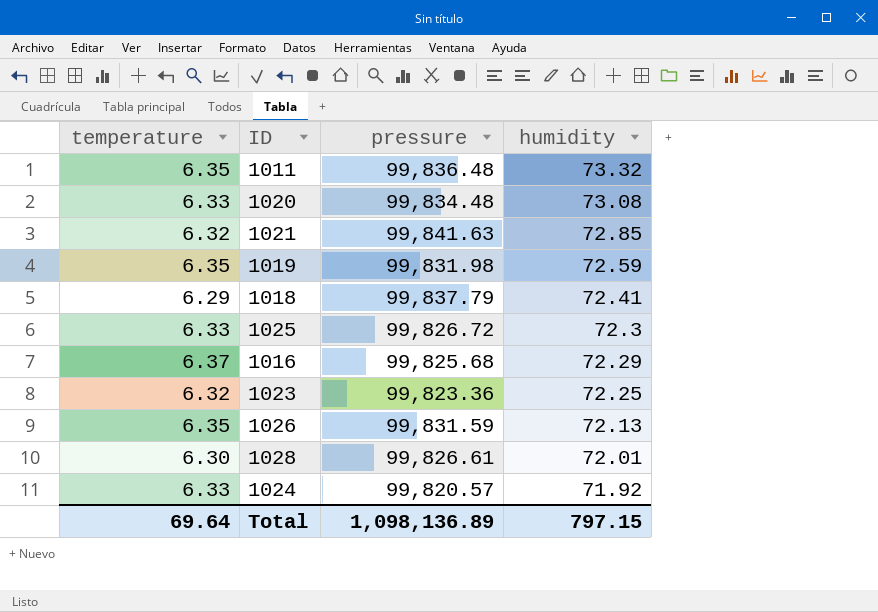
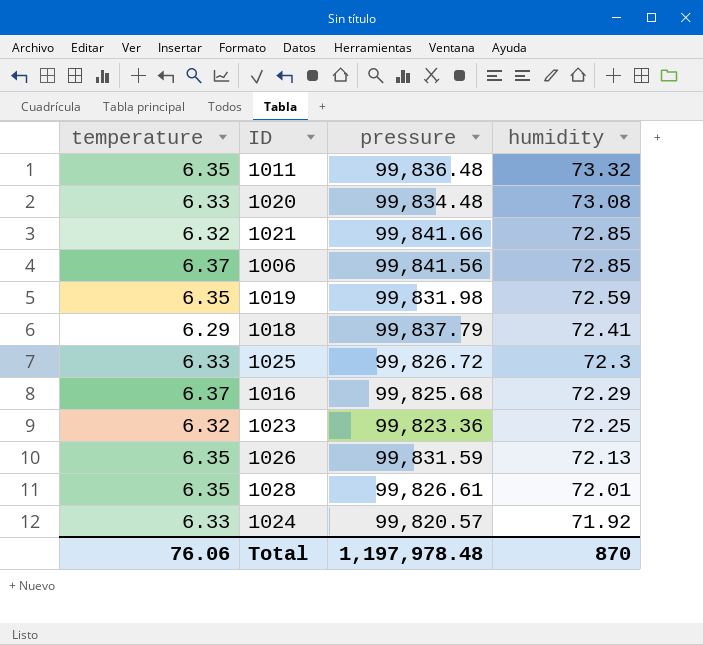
1021 | pressure: 99,841.63 -> 99,841.66
row 1006: none -> 6.37 | 99,841.56 | 72.85
1028 | temperature: 6.30 -> 6.35
Total | temperature: 69.64 -> 76.06
Total | pressure: 1,098,136.89 -> 1,197,978.48
Total | humidity: 797.15 -> 870

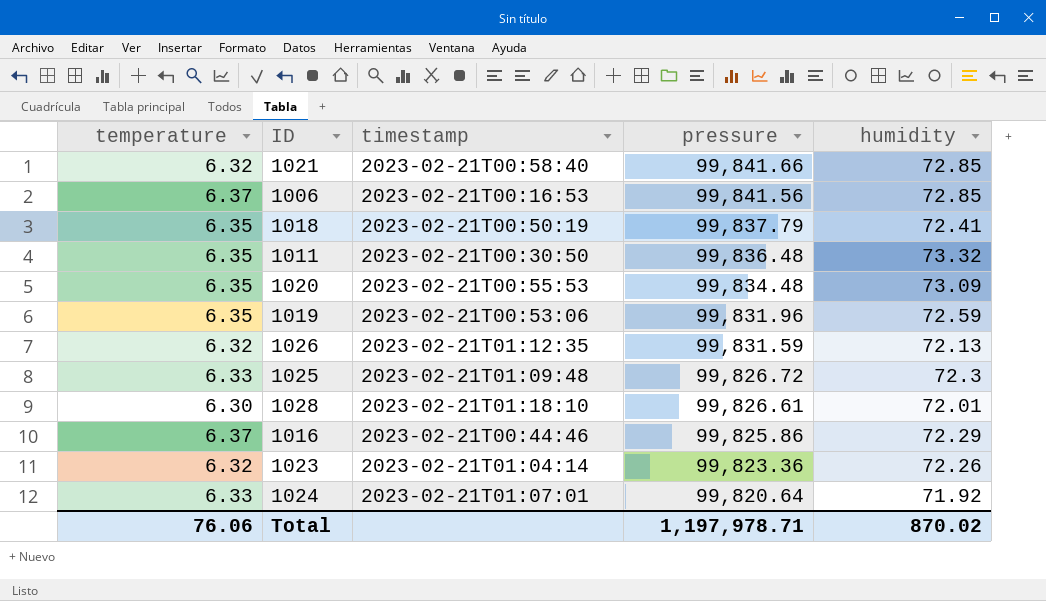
row order: humidity descending -> pressure descending
column timestamp | position: none -> 3
1018 | temperature: 6.29 -> 6.35
1020 | temperature: 6.33 -> 6.35
1020 | humidity: 73.08 -> 73.09
1019 | pressure: 99,831.98 -> 99,831.96
1026 | temperature: 6.35 -> 6.32
1028 | temperature: 6.35 -> 6.30
1016 | pressure: 99,825.68 -> 99,825.86
1023 | humidity: 72.25 -> 72.26
1024 | pressure: 99,820.57 -> 99,820.64
Total | pressure: 1,197,978.48 -> 1,197,978.71
Total | humidity: 870 -> 870.02

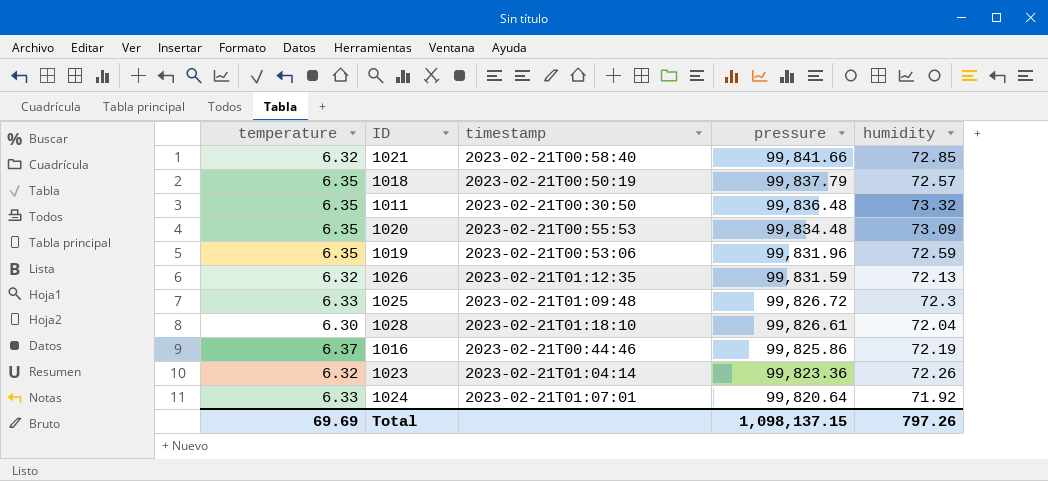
row 1006: 6.37 | 2023-02-21T00:16:53 | 99,841.56 | 72.85 -> none
1018 | humidity: 72.41 -> 72.57
1028 | humidity: 72.01 -> 72.04
1016 | humidity: 72.29 -> 72.19
Total | temperature: 76.06 -> 69.69
Total | pressure: 1,197,978.71 -> 1,098,137.15
Total | humidity: 870.02 -> 797.26

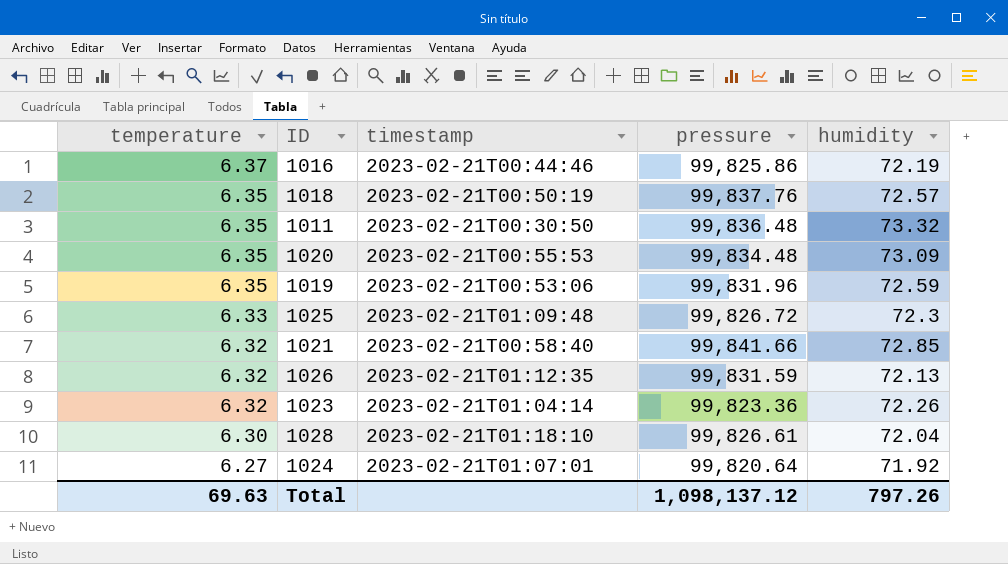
row order: pressure descending -> temperature descending
1018 | pressure: 99,837.79 -> 99,837.76
1024 | temperature: 6.33 -> 6.27
Total | temperature: 69.69 -> 69.63
Total | pressure: 1,098,137.15 -> 1,098,137.12

